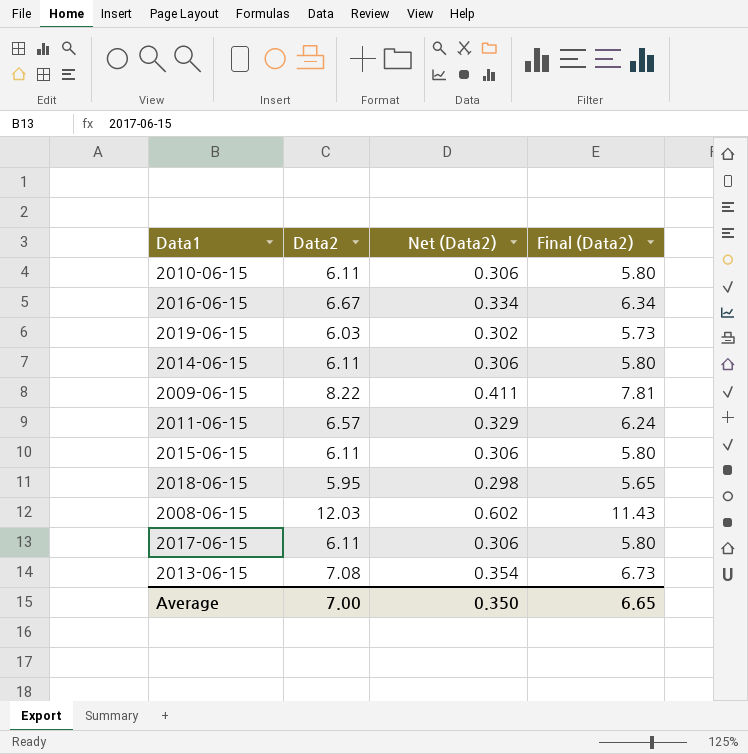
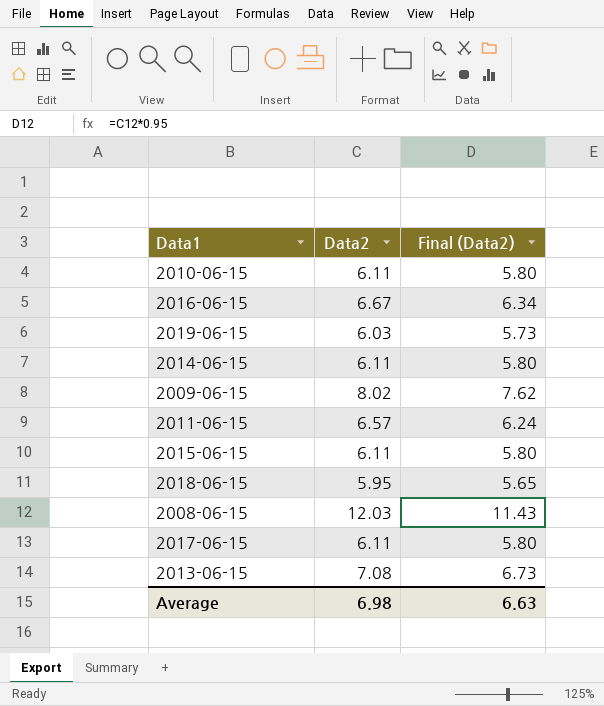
column Net (Data2) | formula: [Data2] * 0.05 -> none
2009-06-15 | Data2: 8.22 -> 8.02
2009-06-15 | Final (Data2): 7.81 -> 7.62
Average | Data2: 7.00 -> 6.98
Average | Final (Data2): 6.65 -> 6.63

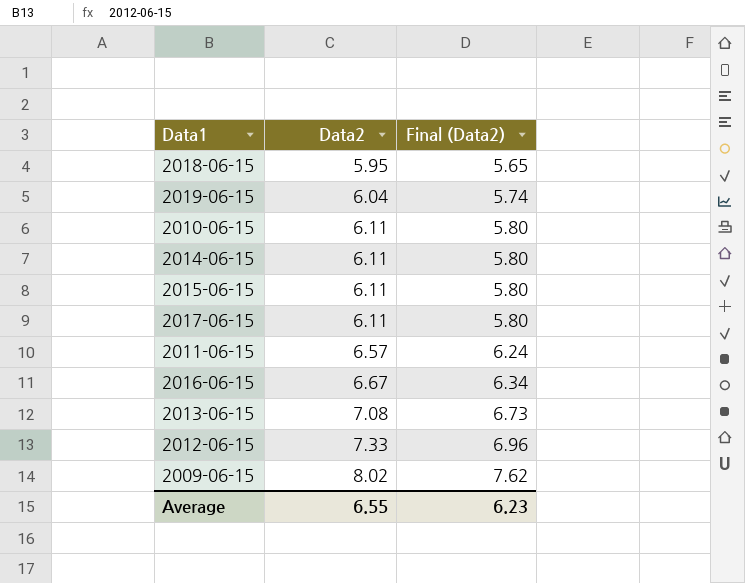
row order: none -> Data2 ascending
row 2008-06-15: 12.03 | 11.43 -> none
2019-06-15 | Data2: 6.03 -> 6.04
2019-06-15 | Final (Data2): 5.73 -> 5.74
row 2012-06-15: none -> 7.33 | 6.96
Average | Data2: 6.98 -> 6.55
Average | Final (Data2): 6.63 -> 6.23

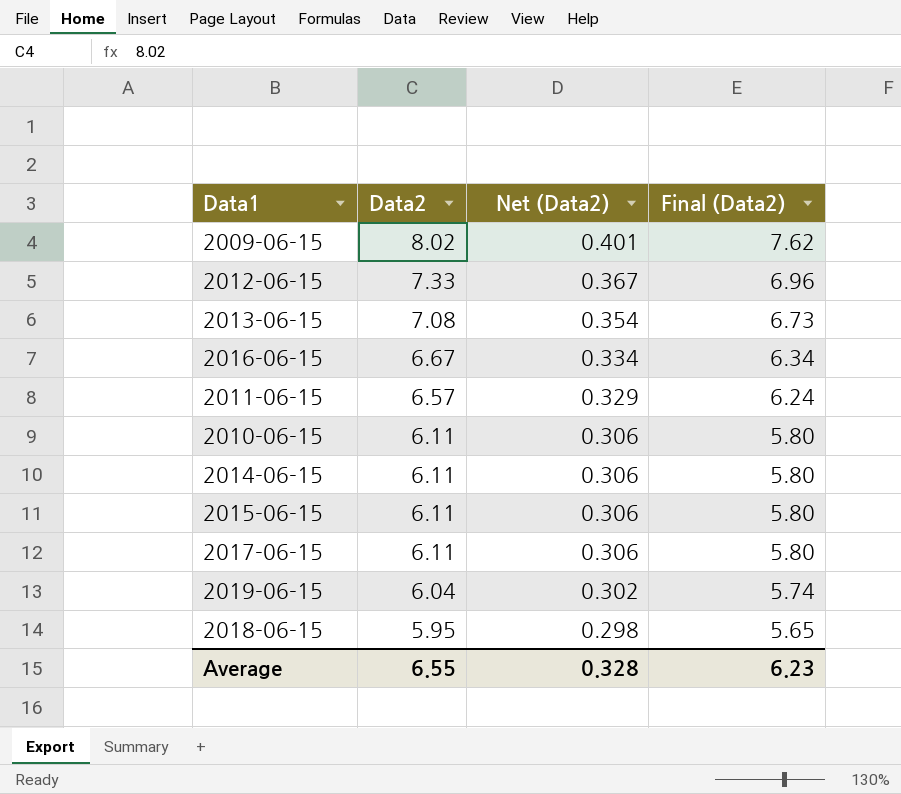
row order: Data2 ascending -> Data2 descending
column Net (Data2) | formula: none -> [Data2] * 0.05

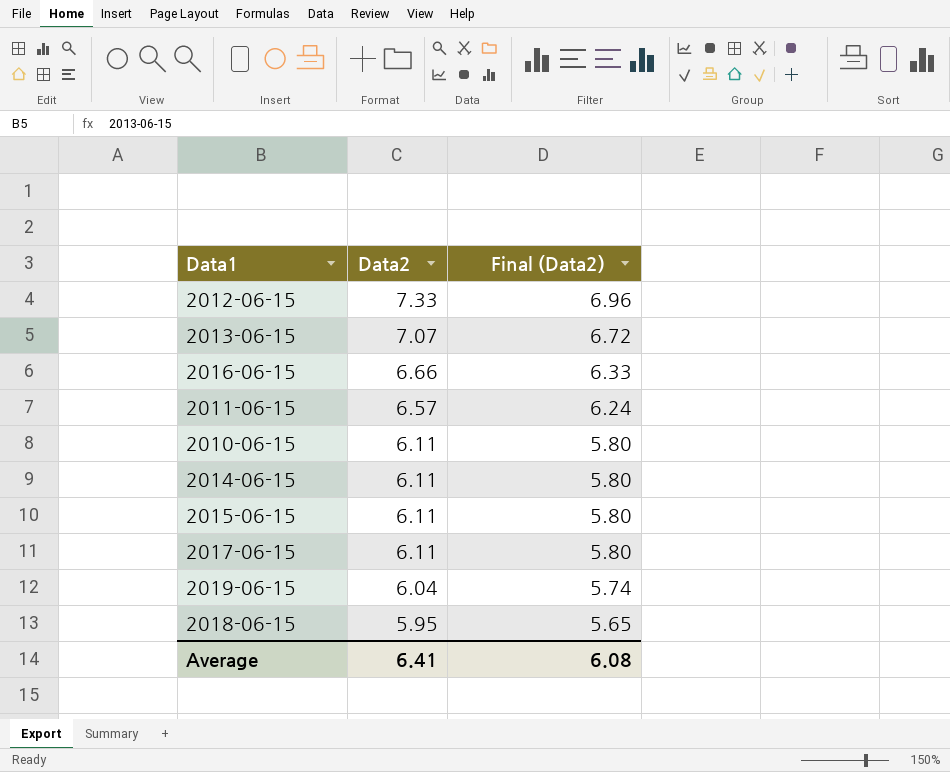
column Net (Data2) | formula: [Data2] * 0.05 -> none
row 2009-06-15: 8.02 | 0.401 | 7.62 -> none
2013-06-15 | Data2: 7.08 -> 7.07
2013-06-15 | Final (Data2): 6.73 -> 6.72
2016-06-15 | Data2: 6.67 -> 6.66
2016-06-15 | Final (Data2): 6.34 -> 6.33
Average | Data2: 6.55 -> 6.41
Average | Final (Data2): 6.23 -> 6.08

